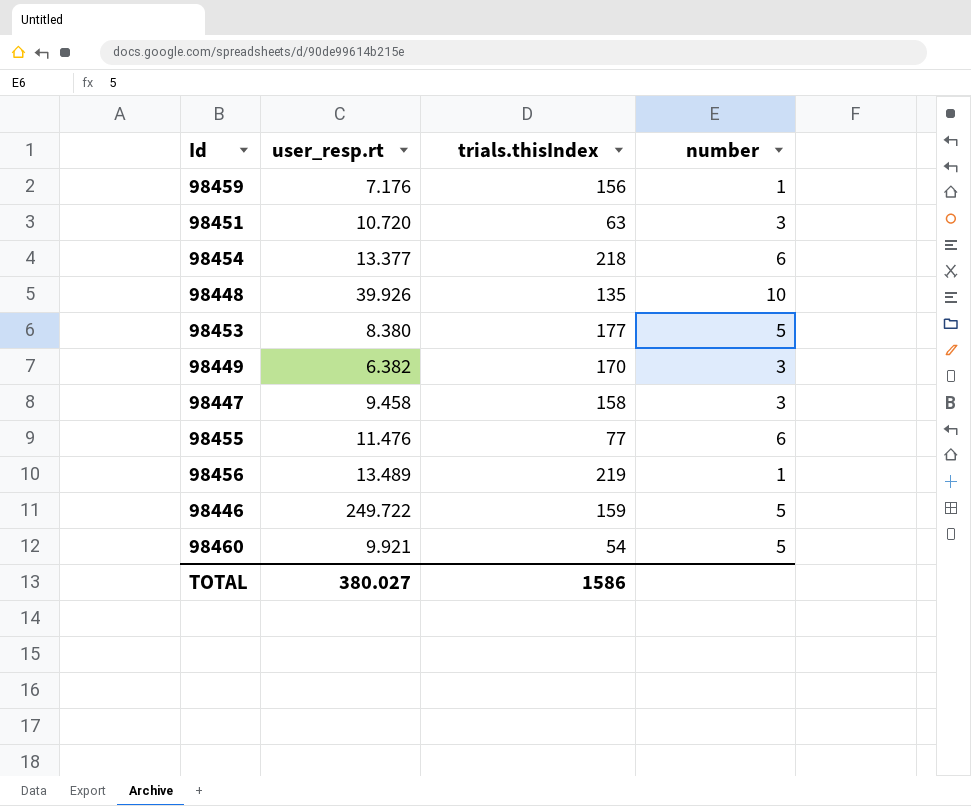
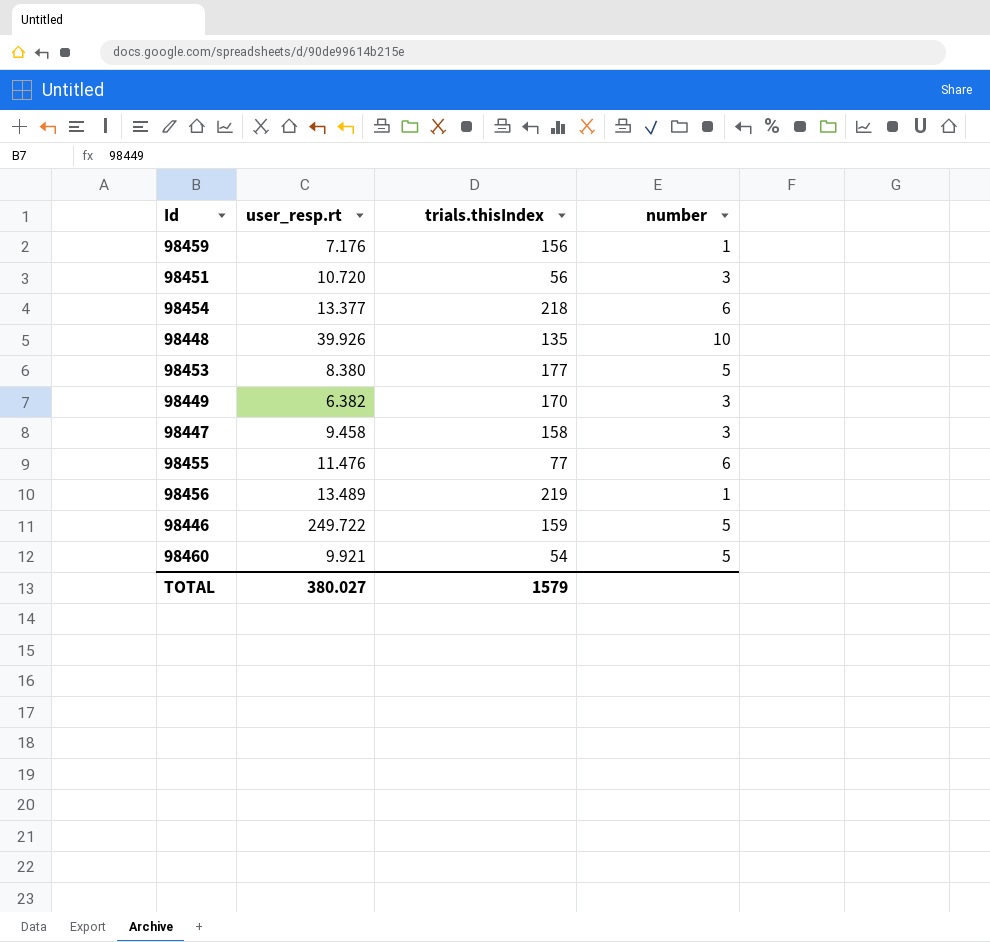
98451 | trials.thisIndex: 63 -> 56
TOTAL | trials.thisIndex: 1586 -> 1579

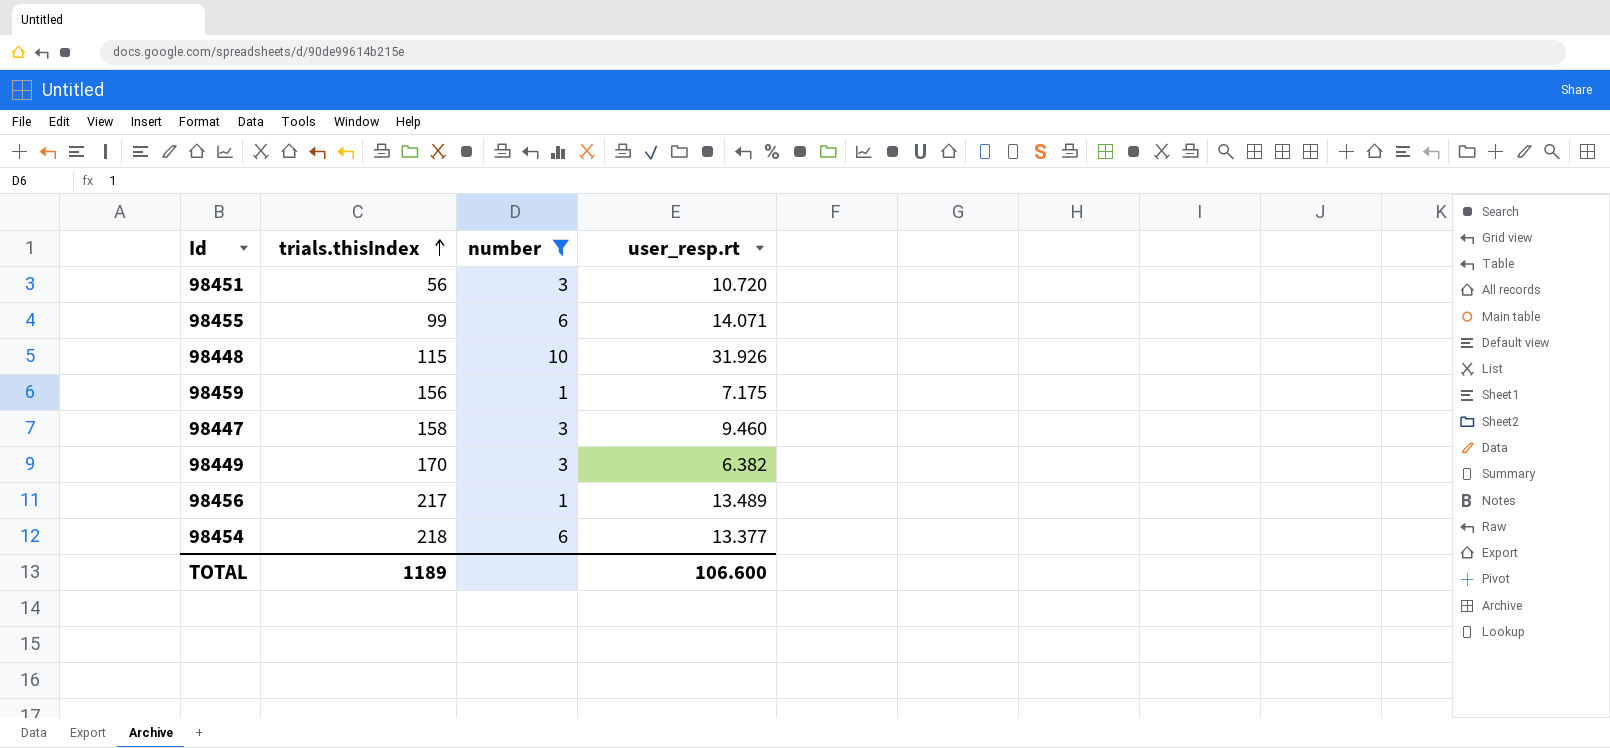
filter: none -> number != 5
row order: none -> trials.thisIndex ascending
column user_resp.rt | position: 2 -> 4
98455 | trials.thisIndex: 77 -> 99
98455 | user_resp.rt: 11.476 -> 14.071
98448 | trials.thisIndex: 135 -> 115
98448 | user_resp.rt: 39.926 -> 31.926
98459 | user_resp.rt: 7.176 -> 7.175
98447 | user_resp.rt: 9.458 -> 9.460
98456 | trials.thisIndex: 219 -> 217
TOTAL | trials.thisIndex: 1579 -> 1189
TOTAL | user_resp.rt: 380.027 -> 106.600

